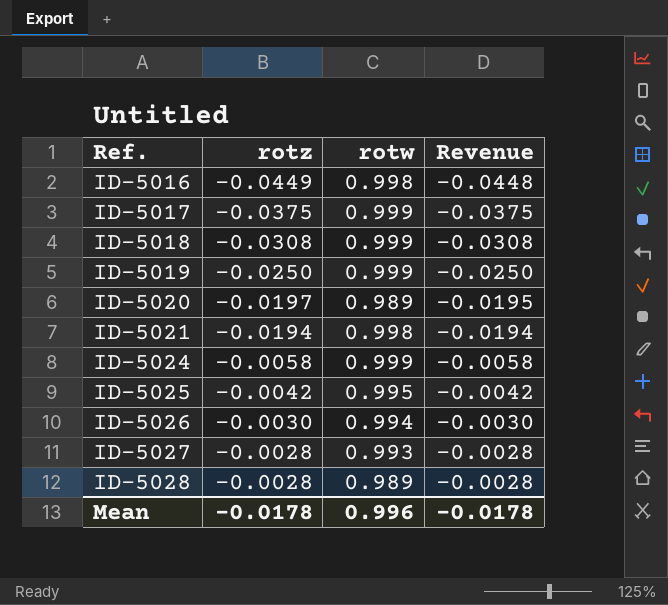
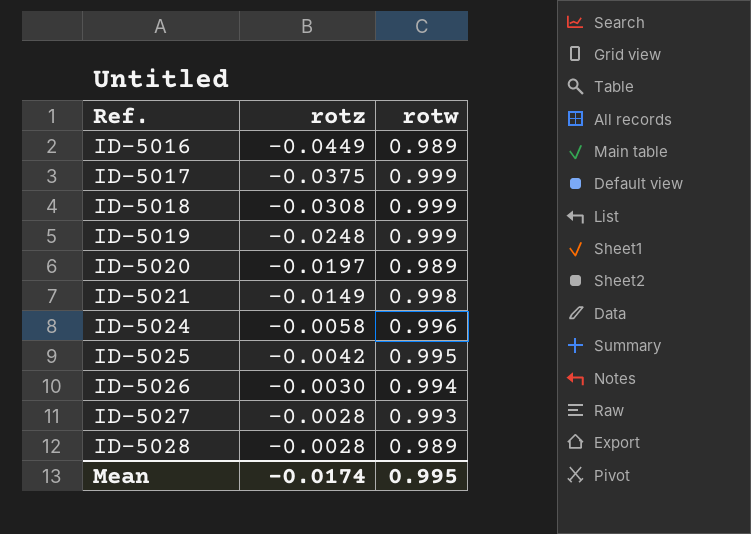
column Revenue | formula: [rotz] * [rotw] -> none
ID-5016 | rotw: 0.998 -> 0.989
ID-5019 | rotz: -0.0250 -> -0.0248
ID-5021 | rotz: -0.0194 -> -0.0149
ID-5024 | rotw: 0.999 -> 0.996
Mean | rotz: -0.0178 -> -0.0174
Mean | rotw: 0.996 -> 0.995

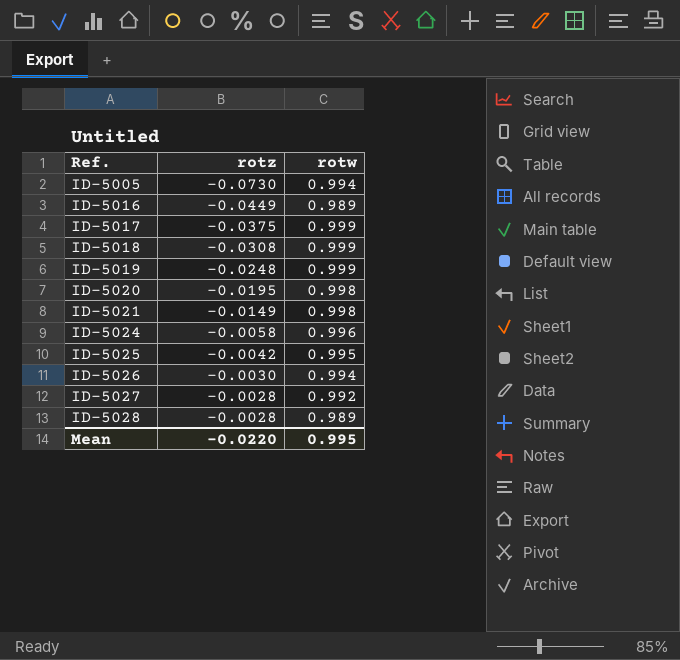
row ID-5005: none -> -0.0730 | 0.994
ID-5020 | rotz: -0.0197 -> -0.0195
ID-5020 | rotw: 0.989 -> 0.998
ID-5027 | rotw: 0.993 -> 0.992
Mean | rotz: -0.0174 -> -0.0220

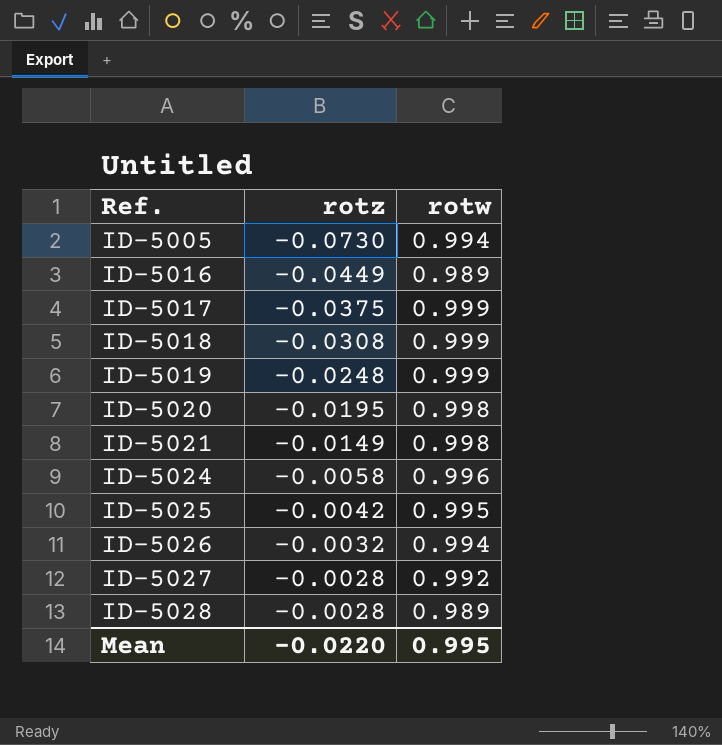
ID-5026 | rotz: -0.0030 -> -0.0032

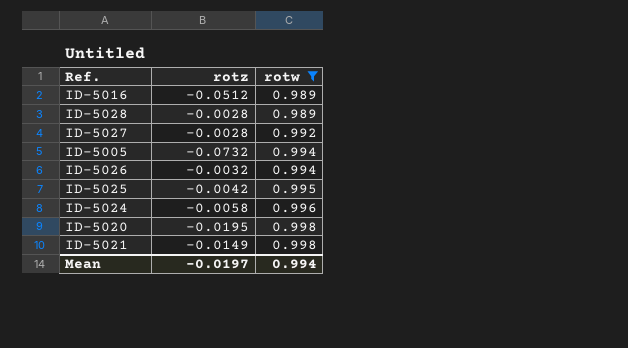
filter: none -> rotw != 0.999
row order: Ref. ascending -> rotw ascending
ID-5016 | rotz: -0.0449 -> -0.0512
ID-5005 | rotz: -0.0730 -> -0.0732
Mean | rotz: -0.0220 -> -0.0197
Mean | rotw: 0.995 -> 0.994

